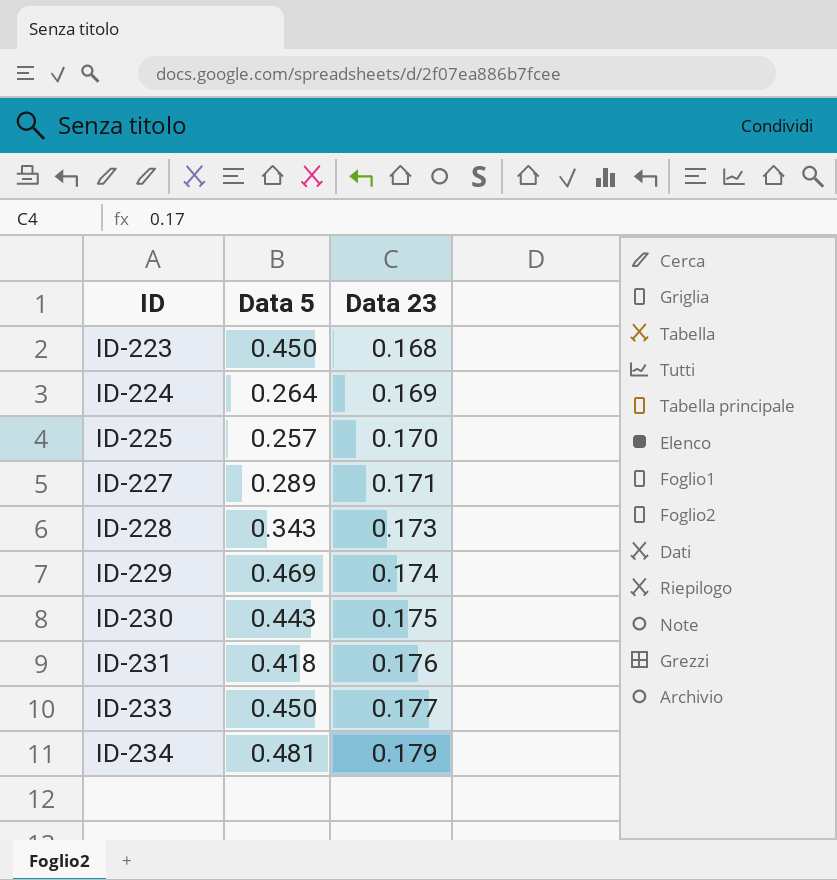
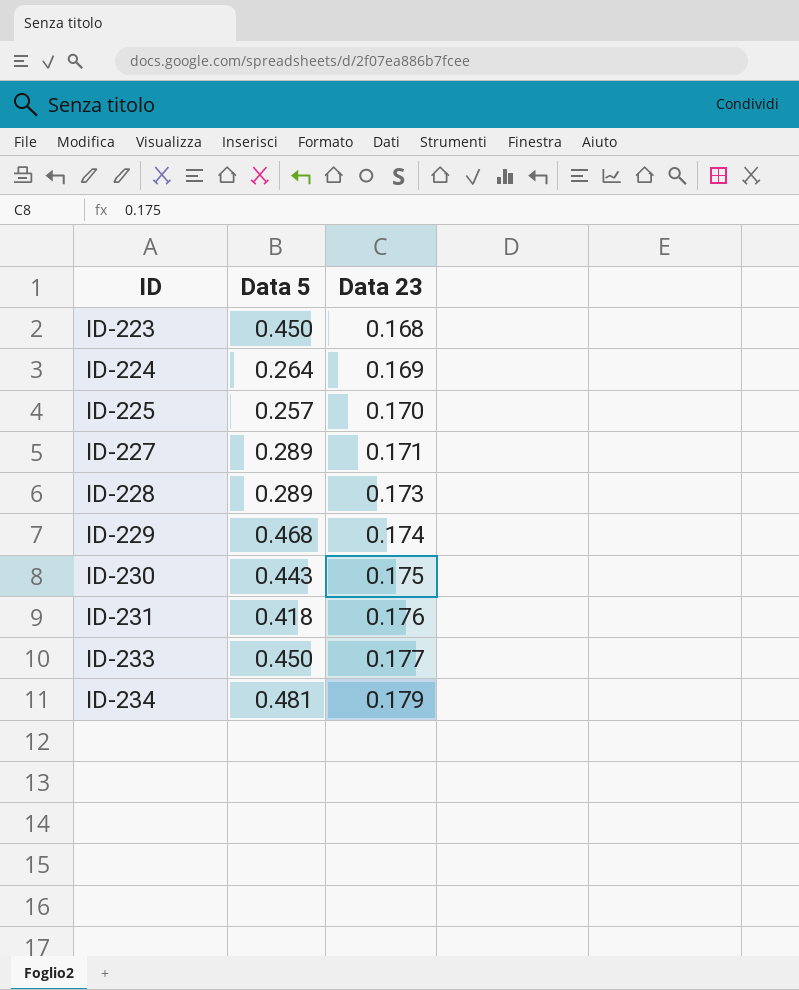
ID-228 | Data 5: 0.343 -> 0.289
ID-229 | Data 5: 0.469 -> 0.468

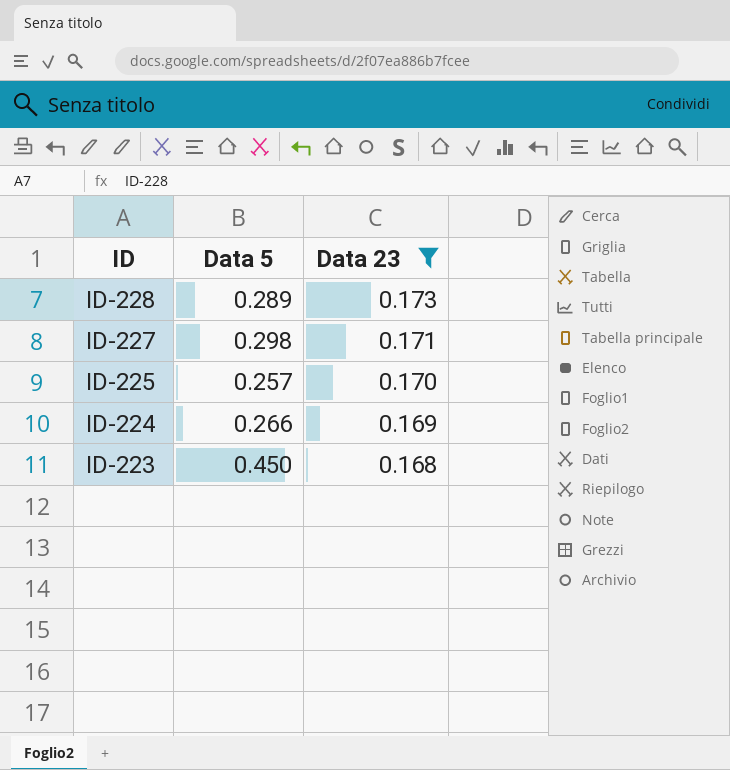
filter: none -> Data 23 <= 0.173
row order: ID ascending -> ID descending
ID-227 | Data 5: 0.289 -> 0.298
ID-224 | Data 5: 0.264 -> 0.266

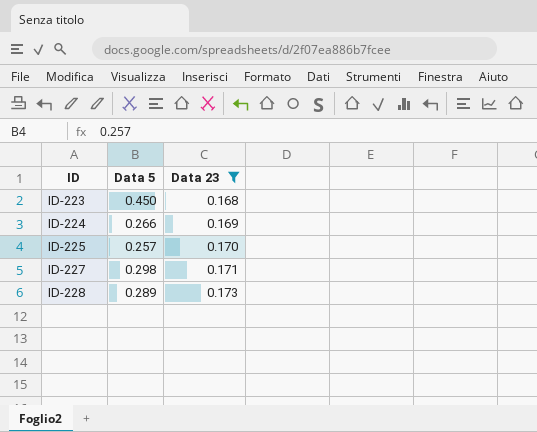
row order: ID descending -> ID ascending

